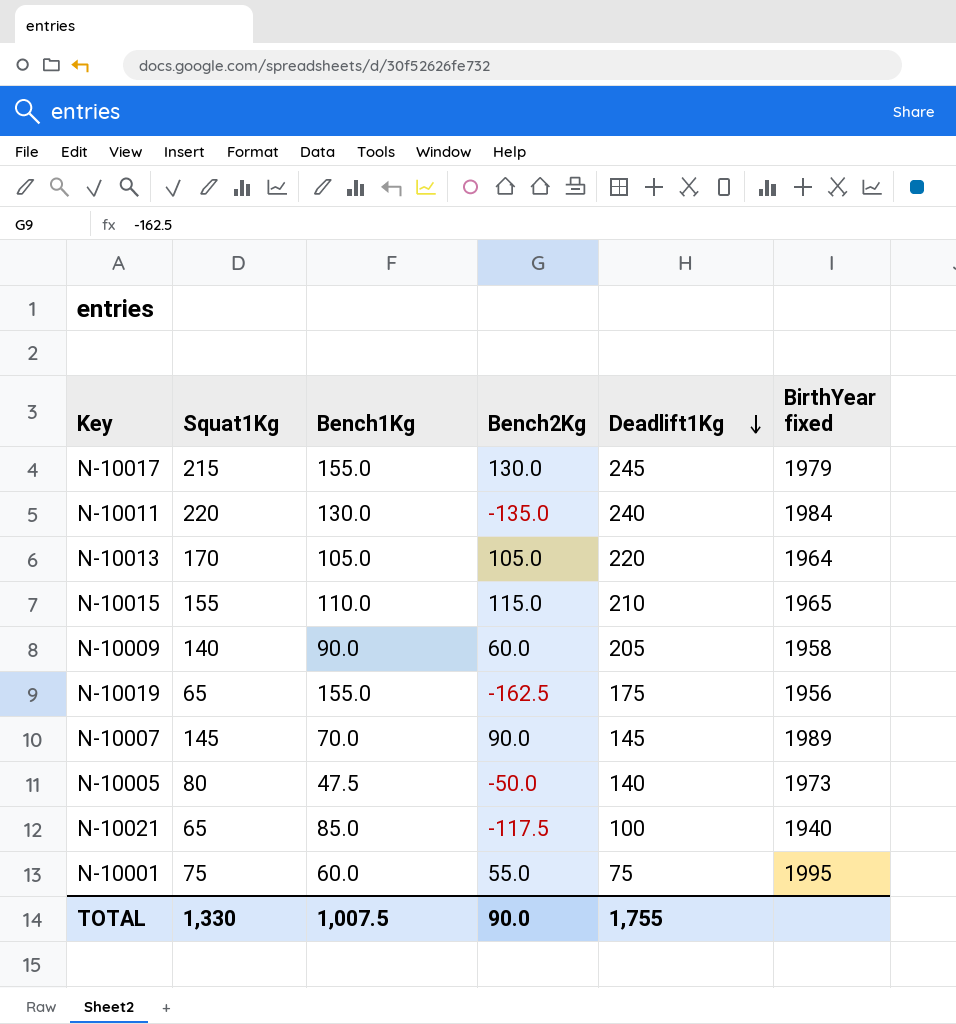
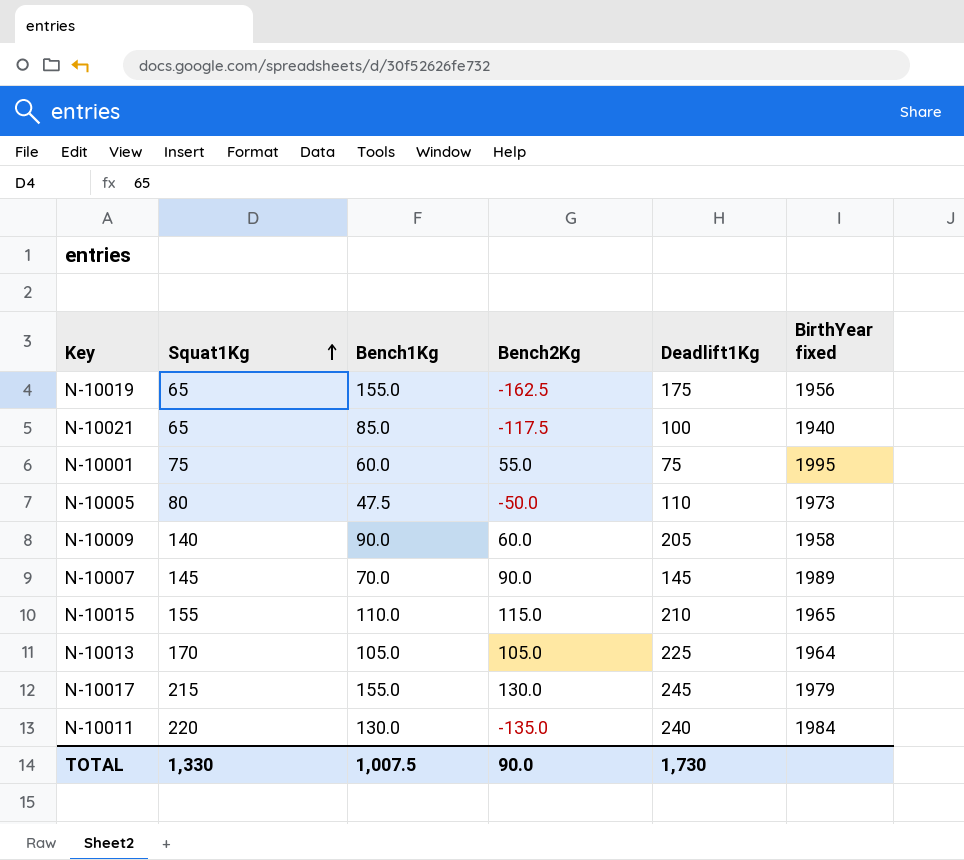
row order: Deadlift1Kg descending -> Squat1Kg ascending
N-10005 | Deadlift1Kg: 140 -> 110
N-10013 | Deadlift1Kg: 220 -> 225
TOTAL | Deadlift1Kg: 1,755 -> 1,730

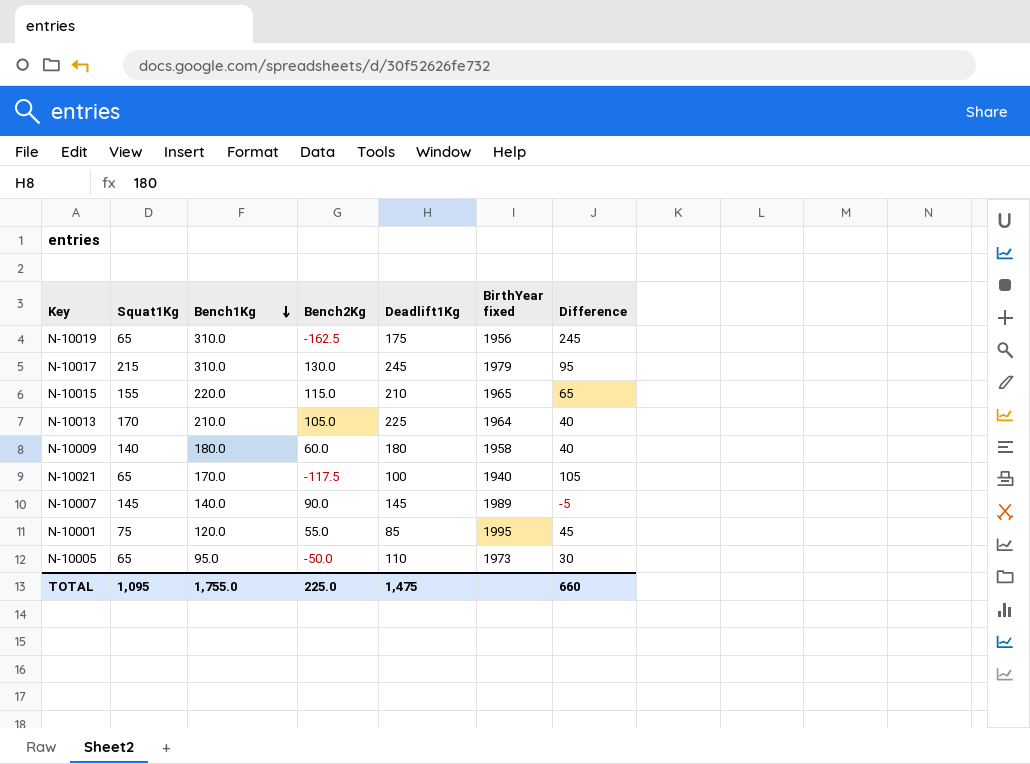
row order: Squat1Kg ascending -> Bench1Kg descending
column Difference | formula: none -> [Bench1Kg] - [Squat1Kg]
row N-10011: 220 | 130.0 | -135.0 | 240 | 1984 -> none
N-10019 | Bench1Kg: 155.0 -> 310.0
N-10017 | Bench1Kg: 155.0 -> 310.0
N-10015 | Bench1Kg: 110.0 -> 220.0
N-10013 | Bench1Kg: 105.0 -> 210.0
N-10009 | Bench1Kg: 90.0 -> 180.0
N-10009 | Deadlift1Kg: 205 -> 180
N-10021 | Bench1Kg: 85.0 -> 170.0
N-10007 | Bench1Kg: 70.0 -> 140.0
N-10001 | Bench1Kg: 60.0 -> 120.0
N-10001 | Deadlift1Kg: 75 -> 85
N-10005 | Squat1Kg: 80 -> 65
N-10005 | Bench1Kg: 47.5 -> 95.0
TOTAL | Squat1Kg: 1,330 -> 1,095
TOTAL | Bench1Kg: 1,007.5 -> 1,755.0
TOTAL | Bench2Kg: 90.0 -> 225.0
TOTAL | Deadlift1Kg: 1,730 -> 1,475

